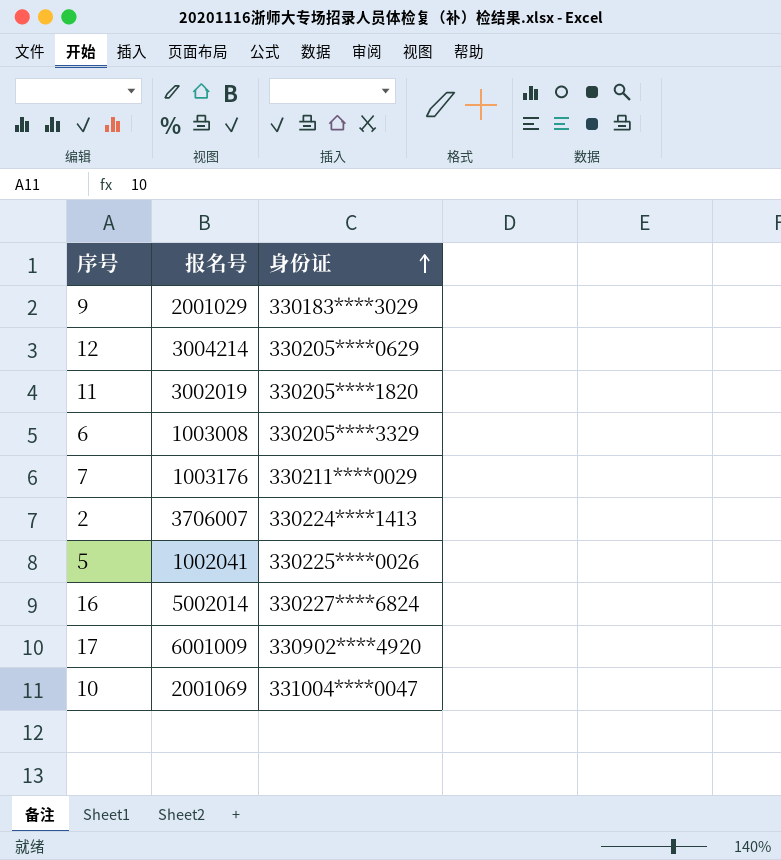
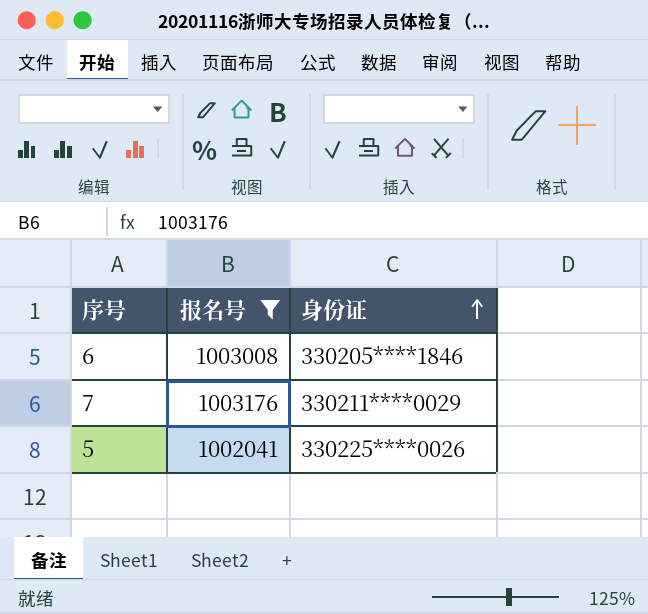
filter: none -> 报名号 <= 1003176
6 | 身份证: 330205****3329 -> 330205****1846

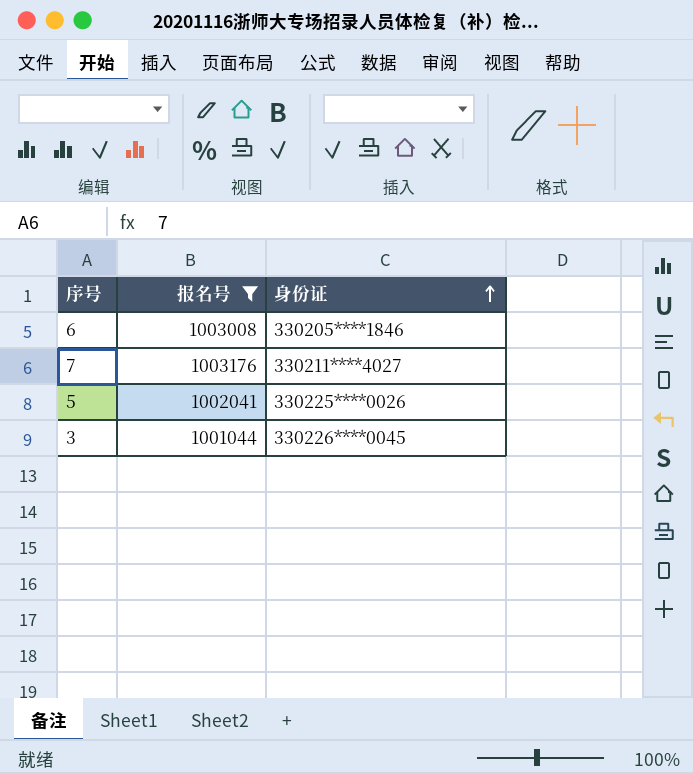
7 | 身份证: 330211****0029 -> 330211****4027
row 3: none -> 1001044 | 330226****0045

